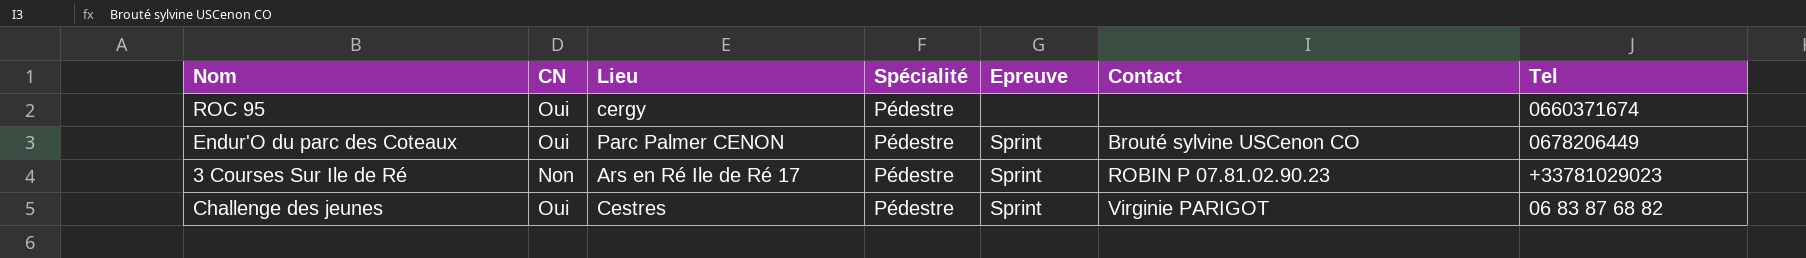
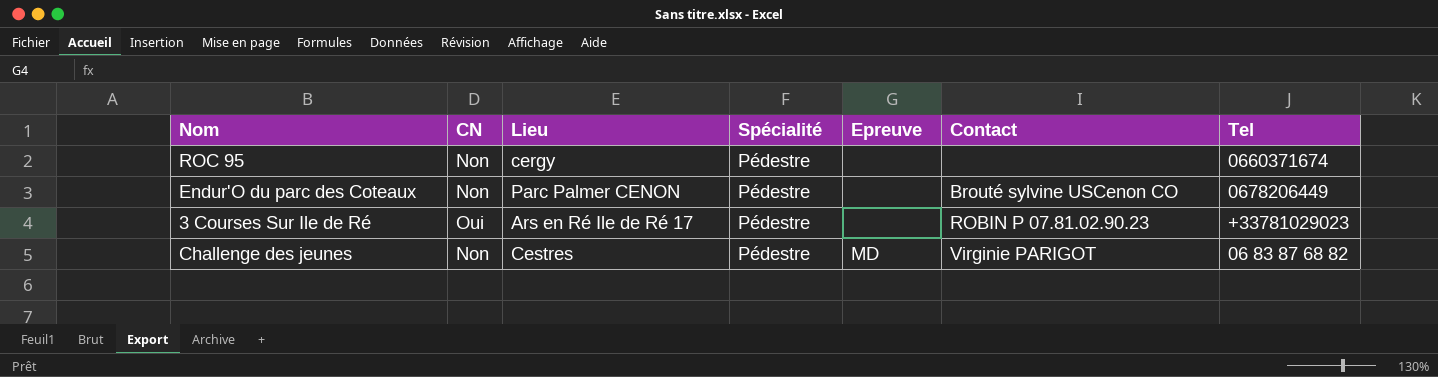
ROC 95 | CN: Oui -> Non
Endur'O du parc des Coteaux | CN: Oui -> Non
Endur'O du parc des Coteaux | Epreuve: Sprint -> none
3 Courses Sur Ile de Ré | CN: Non -> Oui
3 Courses Sur Ile de Ré | Epreuve: Sprint -> none
Challenge des jeunes | CN: Oui -> Non
Challenge des jeunes | Epreuve: Sprint -> MD

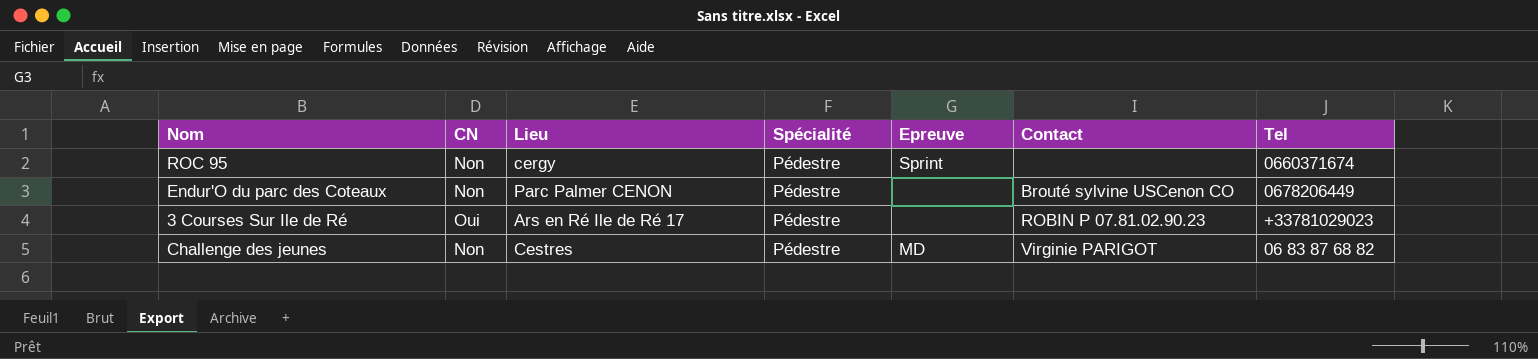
ROC 95 | Epreuve: none -> Sprint

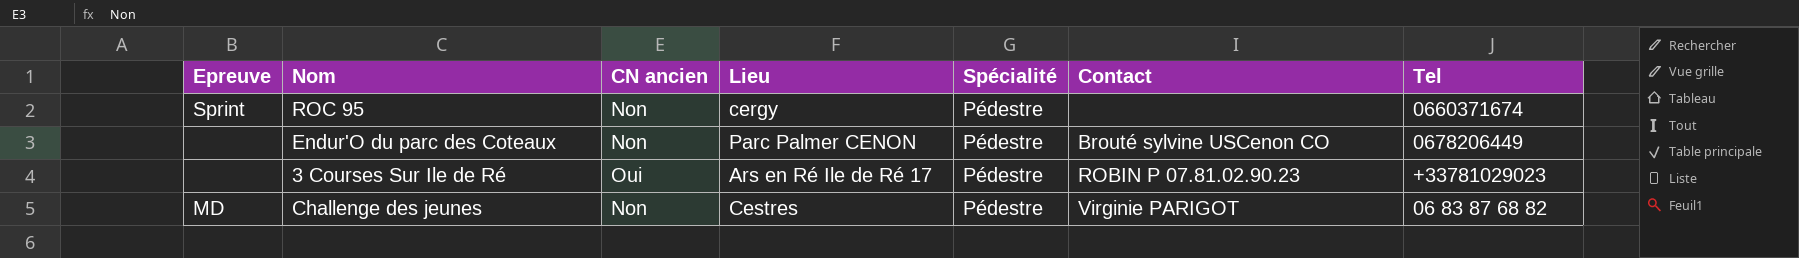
column Epreuve | position: 5 -> 1
column name: CN -> CN ancien

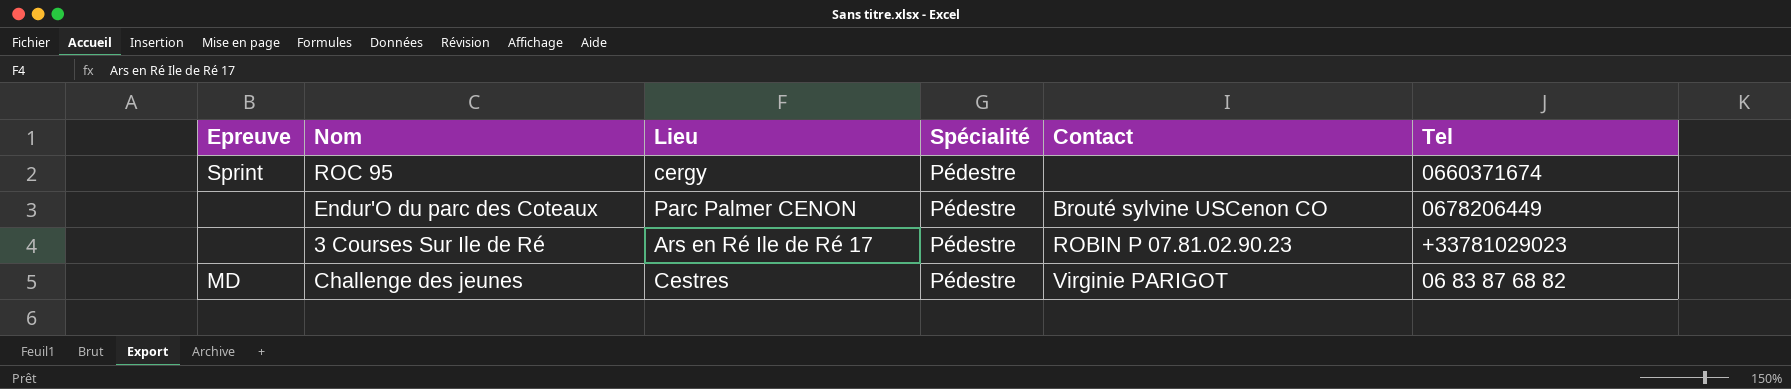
column CN ancien | position: 3 -> none

